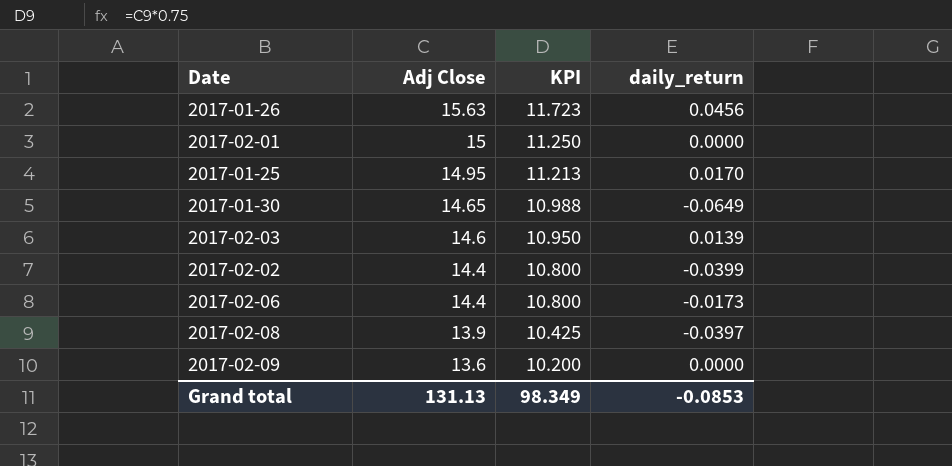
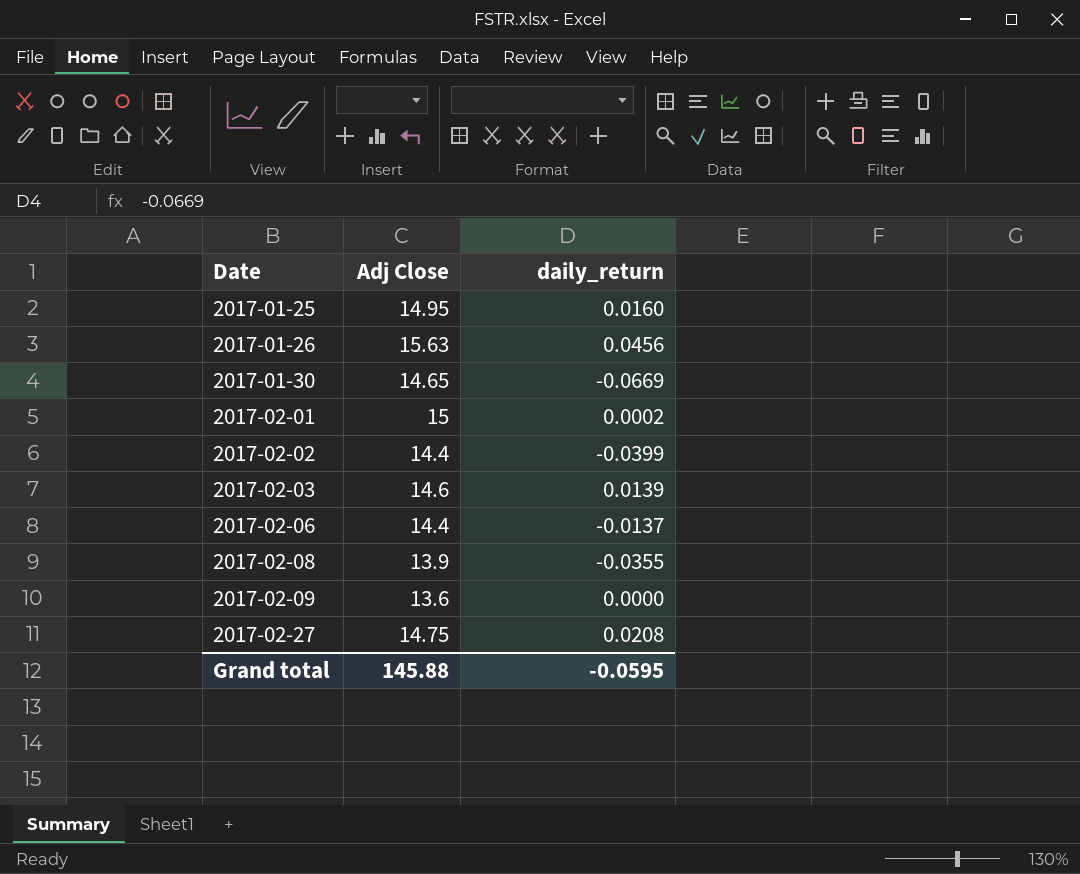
row order: Adj Close descending -> Date ascending
column KPI | formula: [Adj Close] * 0.75 -> none
2017-01-25 | daily_return: 0.0170 -> 0.0160
2017-01-30 | daily_return: -0.0649 -> -0.0669
2017-02-01 | daily_return: 0.0000 -> 0.0002
2017-02-06 | daily_return: -0.0173 -> -0.0137
2017-02-08 | daily_return: -0.0397 -> -0.0355
row 2017-02-27: none -> 14.75 | 0.0208
Grand total | Adj Close: 131.13 -> 145.88
Grand total | daily_return: -0.0853 -> -0.0595

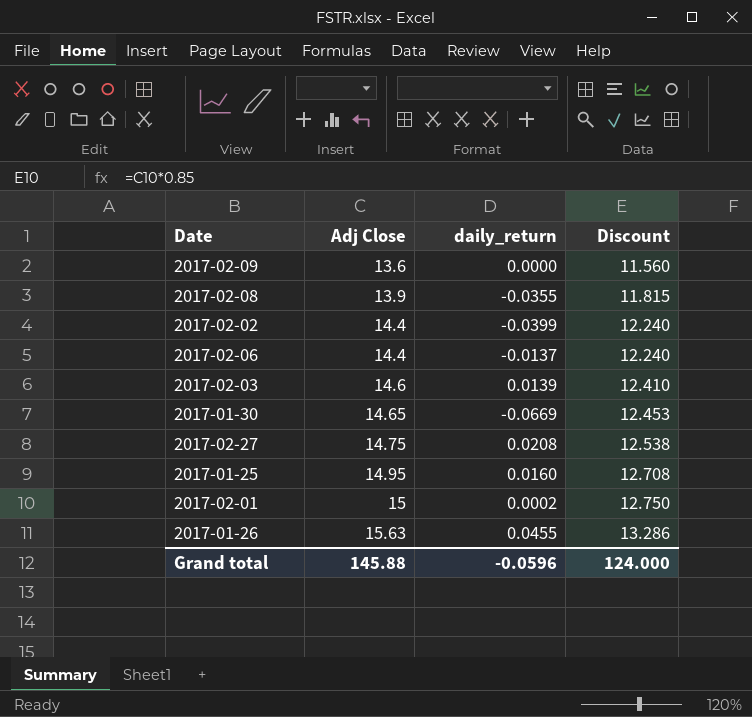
row order: Date ascending -> Adj Close ascending
column Discount | formula: none -> [Adj Close] * 0.85
2017-01-26 | daily_return: 0.0456 -> 0.0455
Grand total | daily_return: -0.0595 -> -0.0596

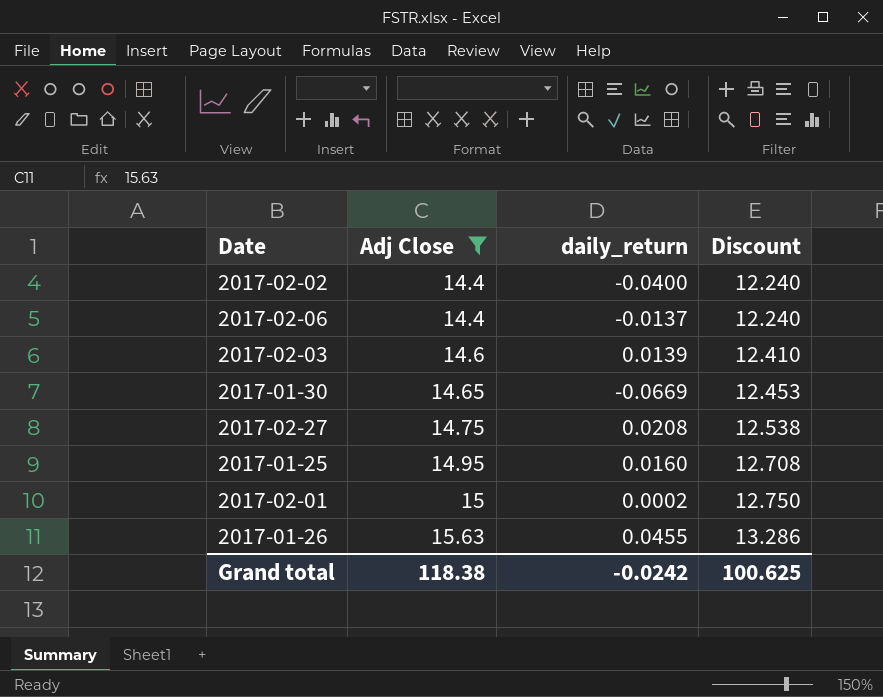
filter: none -> Adj Close >= 14.4
2017-02-02 | daily_return: -0.0399 -> -0.0400
Grand total | Adj Close: 145.88 -> 118.38
Grand total | daily_return: -0.0596 -> -0.0242
Grand total | Discount: 124.000 -> 100.625

